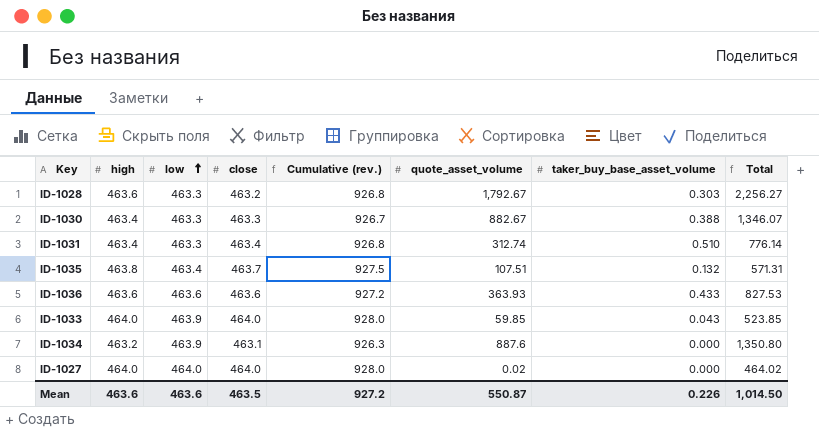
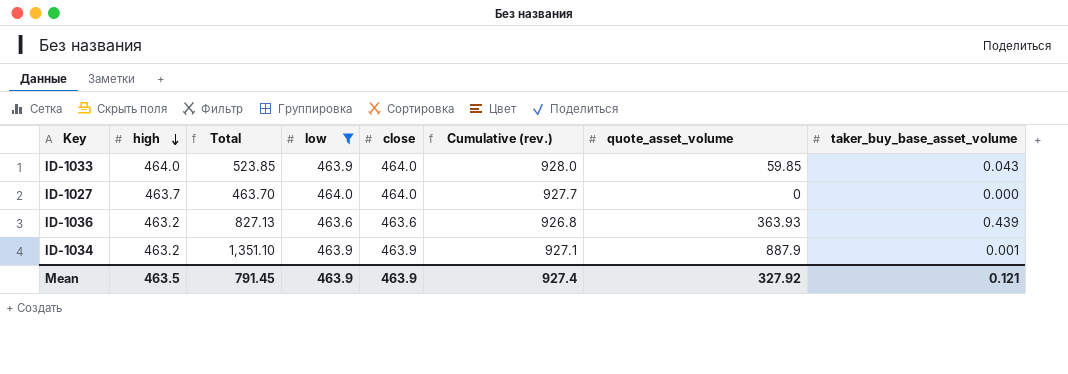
filter: none -> low >= 463.6
row order: low ascending -> high descending
column Total | position: 8 -> 3
ID-1027 | high: 464.0 -> 463.7
ID-1027 | Total: 464.02 -> 463.70
ID-1027 | Cumulative (rev.): 928.0 -> 927.7
ID-1027 | quote_asset_volume: 0.02 -> 0
ID-1036 | high: 463.6 -> 463.2
ID-1036 | Total: 827.53 -> 827.13
ID-1036 | Cumulative (rev.): 927.2 -> 926.8
ID-1036 | taker_buy_base_asset_volume: 0.433 -> 0.439
ID-1034 | Total: 1,350.80 -> 1,351.10
ID-1034 | close: 463.1 -> 463.9
ID-1034 | Cumulative (rev.): 926.3 -> 927.1
ID-1034 | quote_asset_volume: 887.6 -> 887.9
ID-1034 | taker_buy_base_asset_volume: 0.000 -> 0.001
Mean | high: 463.6 -> 463.5
Mean | Total: 1,014.50 -> 791.45
Mean | low: 463.6 -> 463.9
Mean | close: 463.5 -> 463.9
Mean | Cumulative (rev.): 927.2 -> 927.4
Mean | quote_asset_volume: 550.87 -> 327.92
Mean | taker_buy_base_asset_volume: 0.226 -> 0.121

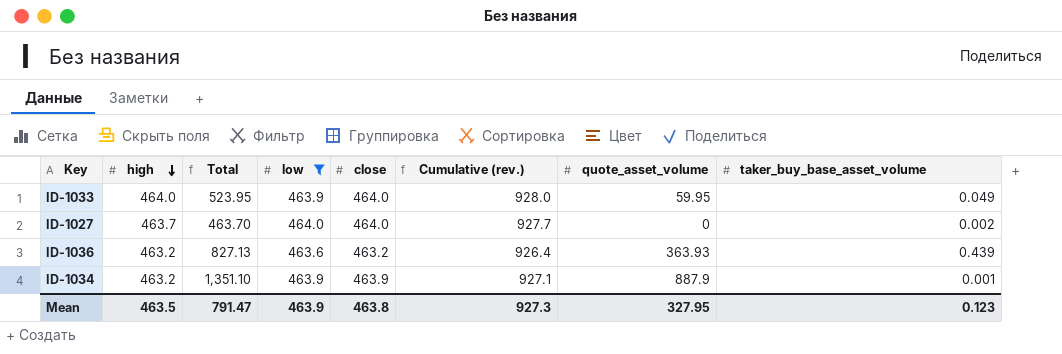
ID-1033 | Total: 523.85 -> 523.95
ID-1033 | quote_asset_volume: 59.85 -> 59.95
ID-1033 | taker_buy_base_asset_volume: 0.043 -> 0.049
ID-1027 | taker_buy_base_asset_volume: 0.000 -> 0.002
ID-1036 | close: 463.6 -> 463.2
ID-1036 | Cumulative (rev.): 926.8 -> 926.4
Mean | Total: 791.45 -> 791.47
Mean | close: 463.9 -> 463.8
Mean | Cumulative (rev.): 927.4 -> 927.3
Mean | quote_asset_volume: 327.92 -> 327.95
Mean | taker_buy_base_asset_volume: 0.121 -> 0.123

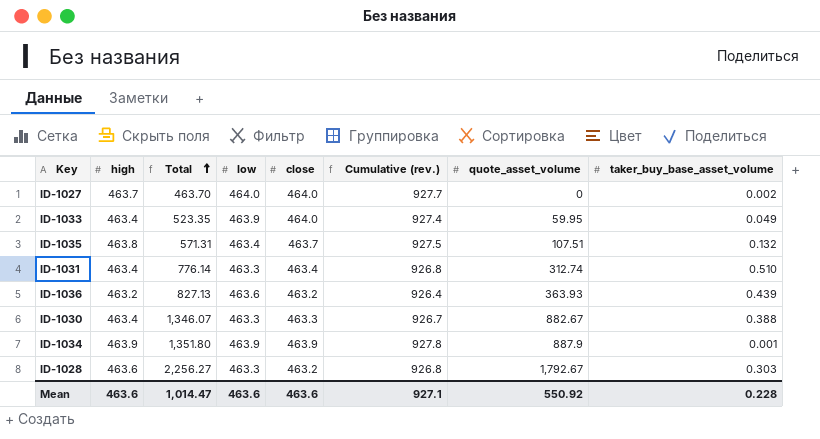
filter: low >= 463.6 -> none
row order: high descending -> Total ascending
ID-1033 | high: 464.0 -> 463.4
ID-1033 | Total: 523.95 -> 523.35
ID-1033 | Cumulative (rev.): 928.0 -> 927.4
ID-1034 | high: 463.2 -> 463.9
ID-1034 | Total: 1,351.10 -> 1,351.80
ID-1034 | Cumulative (rev.): 927.1 -> 927.8
Mean | high: 463.5 -> 463.6
Mean | Total: 791.47 -> 1,014.47
Mean | low: 463.9 -> 463.6
Mean | close: 463.8 -> 463.6
Mean | Cumulative (rev.): 927.3 -> 927.1
Mean | quote_asset_volume: 327.95 -> 550.92
Mean | taker_buy_base_asset_volume: 0.123 -> 0.228

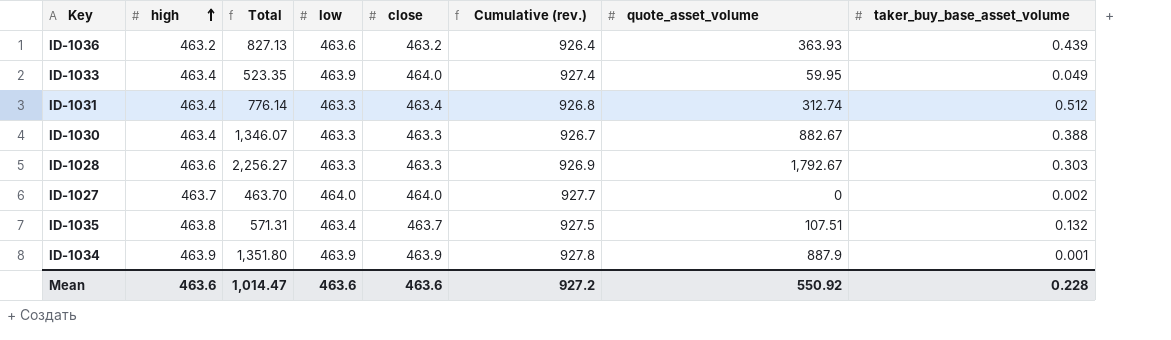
row order: Total ascending -> high ascending
ID-1031 | taker_buy_base_asset_volume: 0.510 -> 0.512
ID-1028 | close: 463.2 -> 463.3
ID-1028 | Cumulative (rev.): 926.8 -> 926.9
Mean | Cumulative (rev.): 927.1 -> 927.2

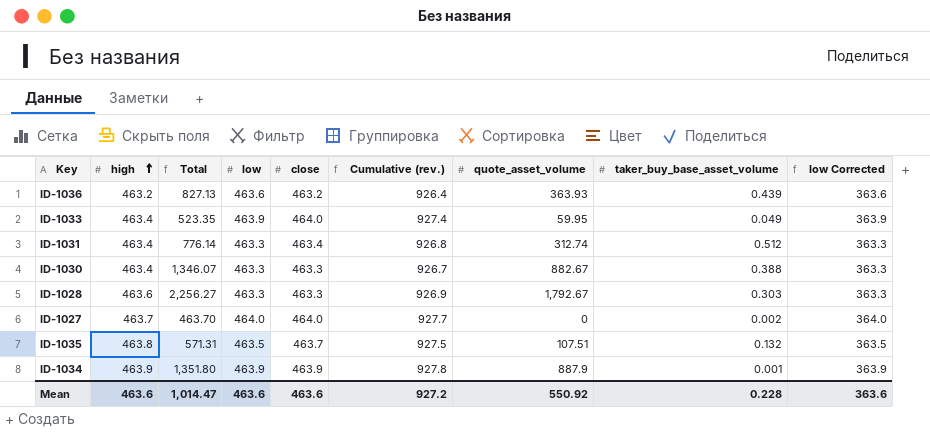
column low Corrected | formula: none -> [low] - 100
ID-1035 | low: 463.4 -> 463.5

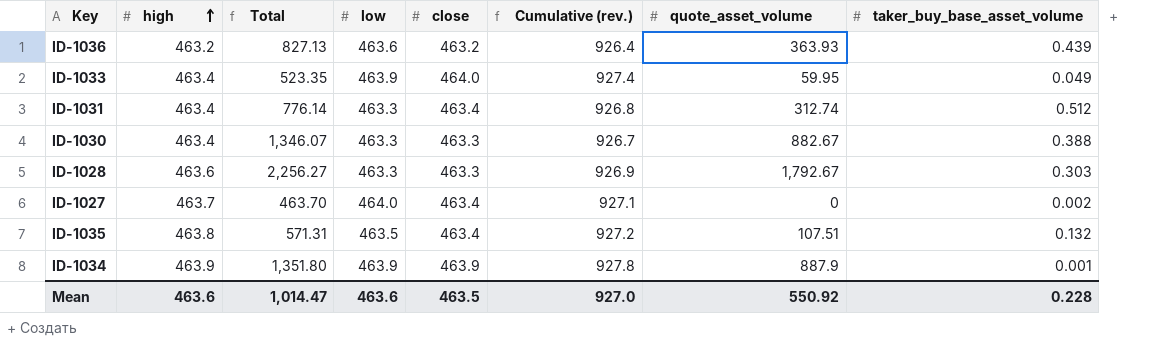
column low Corrected | formula: [low] - 100 -> none
ID-1027 | close: 464.0 -> 463.4
ID-1027 | Cumulative (rev.): 927.7 -> 927.1
ID-1035 | close: 463.7 -> 463.4
ID-1035 | Cumulative (rev.): 927.5 -> 927.2
Mean | close: 463.6 -> 463.5
Mean | Cumulative (rev.): 927.2 -> 927.0

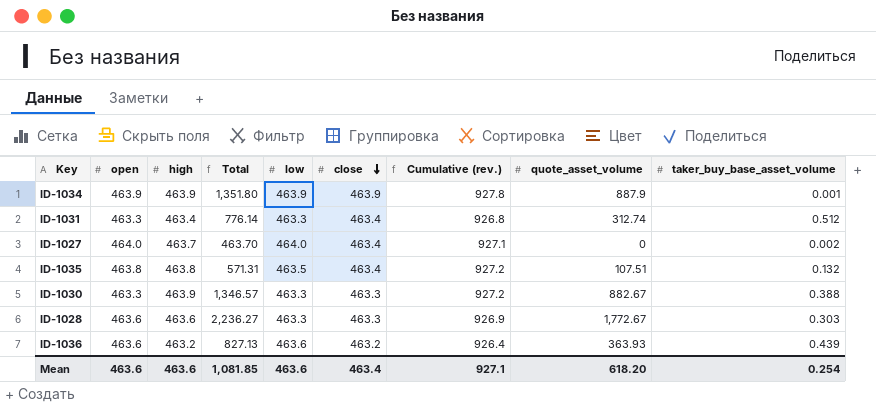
row order: high ascending -> close descending
column open | position: none -> 2
row ID-1033: 463.4 | 523.35 | 463.9 | 464.0 | 927.4 | 59.95 | 0.049 -> none
ID-1030 | high: 463.4 -> 463.9
ID-1030 | Total: 1,346.07 -> 1,346.57
ID-1030 | Cumulative (rev.): 926.7 -> 927.2
ID-1028 | Total: 2,256.27 -> 2,236.27
ID-1028 | quote_asset_volume: 1,792.67 -> 1,772.67
Mean | Total: 1,014.47 -> 1,081.85
Mean | close: 463.5 -> 463.4
Mean | Cumulative (rev.): 927.0 -> 927.1
Mean | quote_asset_volume: 550.92 -> 618.20
Mean | taker_buy_base_asset_volume: 0.228 -> 0.254

